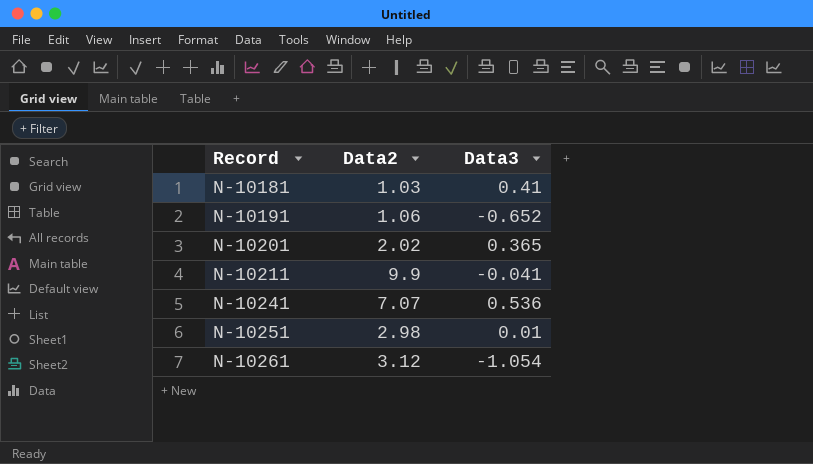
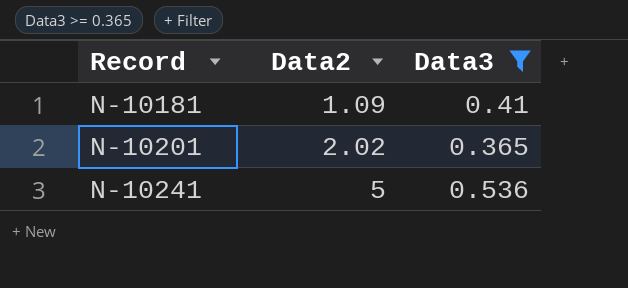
filter: none -> Data3 >= 0.365
N-10181 | Data2: 1.03 -> 1.09
N-10241 | Data2: 7.07 -> 5

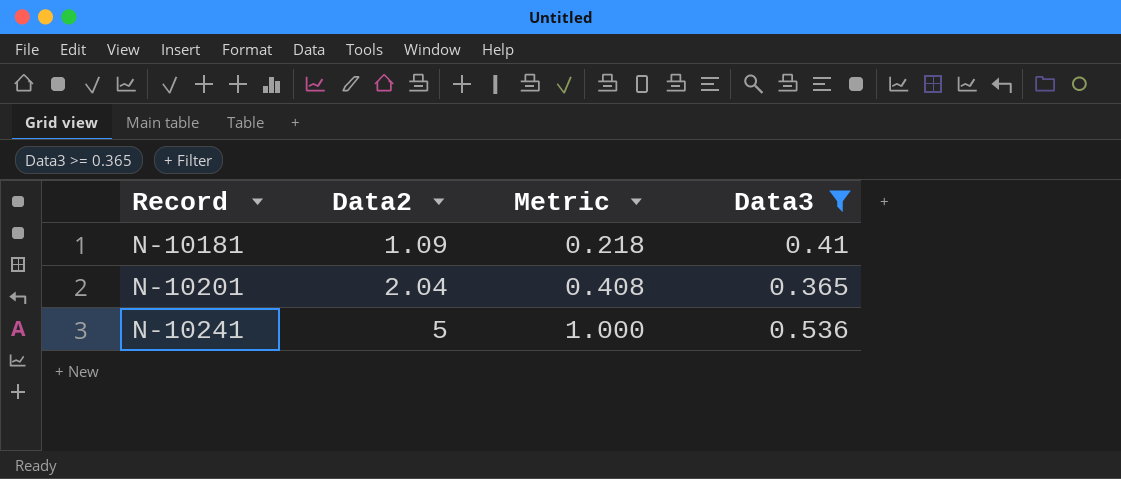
column Metric | formula: none -> [Data2] * 0.2
N-10201 | Data2: 2.02 -> 2.04

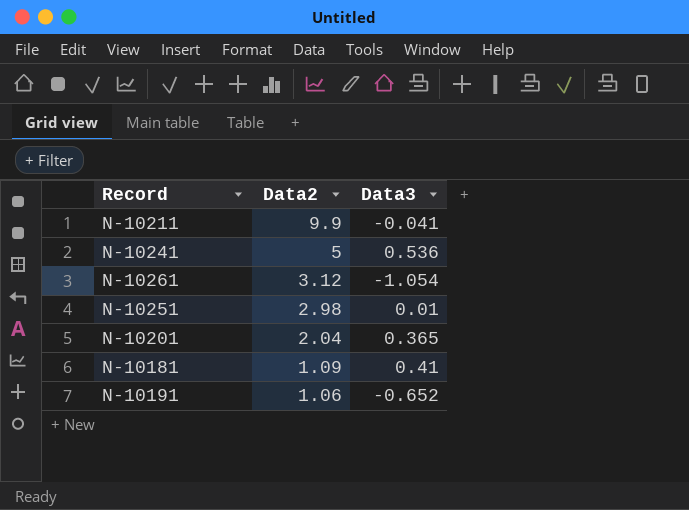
filter: Data3 >= 0.365 -> none
row order: Record ascending -> Data2 descending
column Metric | formula: [Data2] * 0.2 -> none

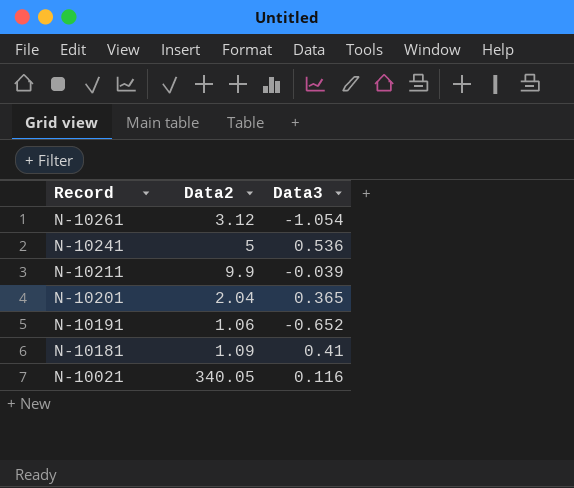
row order: Data2 descending -> Record descending
row N-10251: 2.98 | 0.01 -> none
N-10211 | Data3: -0.041 -> -0.039
row N-10021: none -> 340.05 | 0.116

